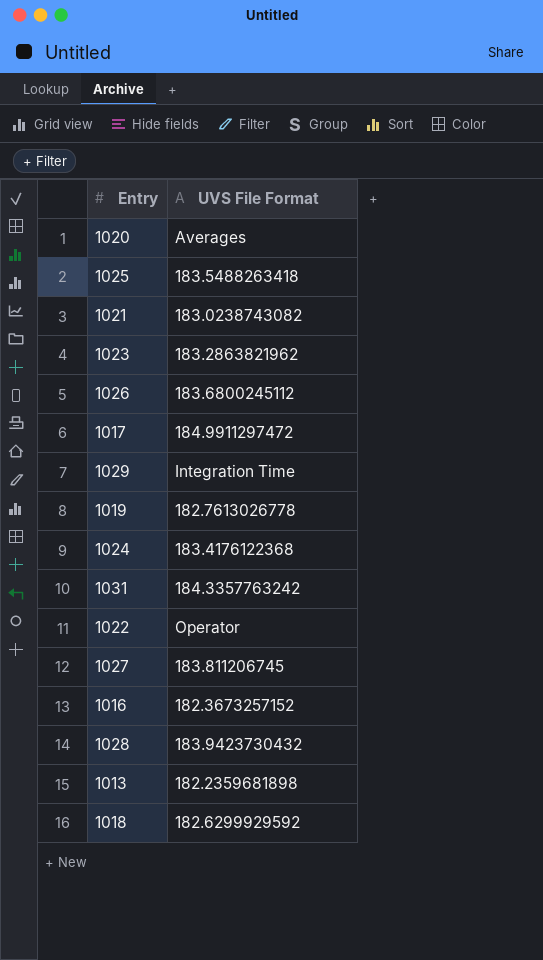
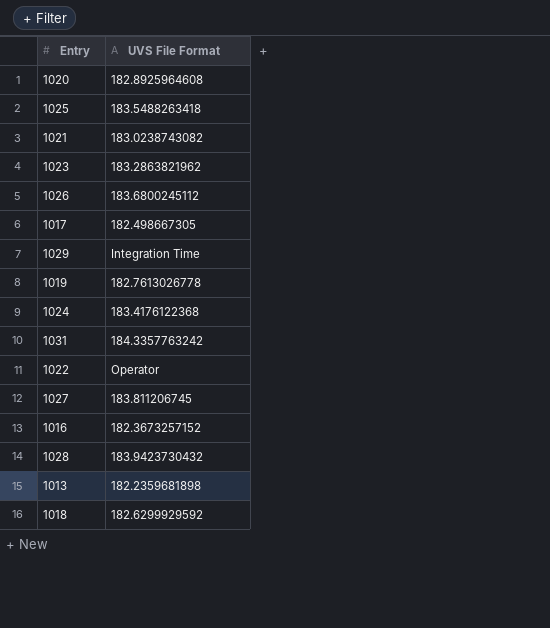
1020 | UVS File Format: Averages -> 182.8925964608
1017 | UVS File Format: 184.9911297472 -> 182.498667305

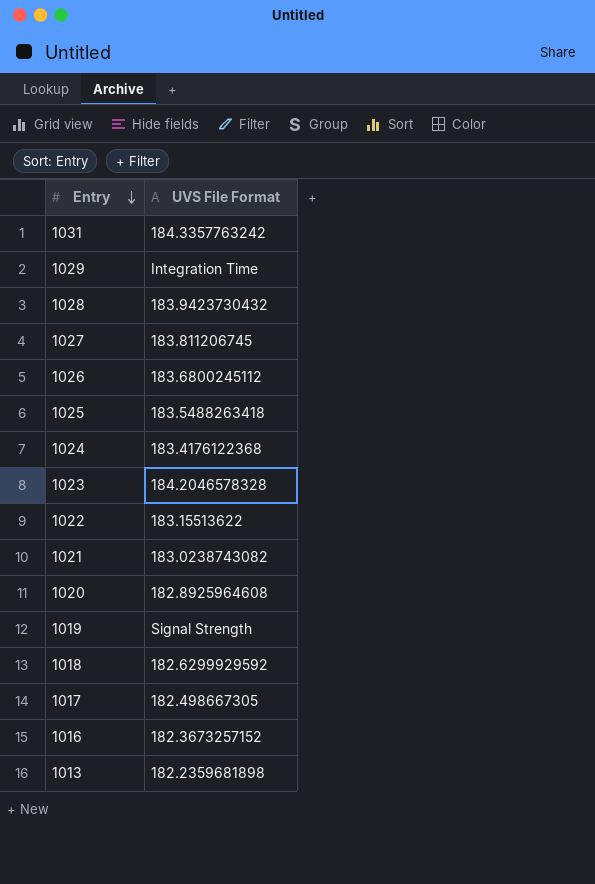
row order: none -> Entry descending
1023 | UVS File Format: 183.2863821962 -> 184.2046578328
1022 | UVS File Format: Operator -> 183.15513622
1019 | UVS File Format: 182.7613026778 -> Signal Strength

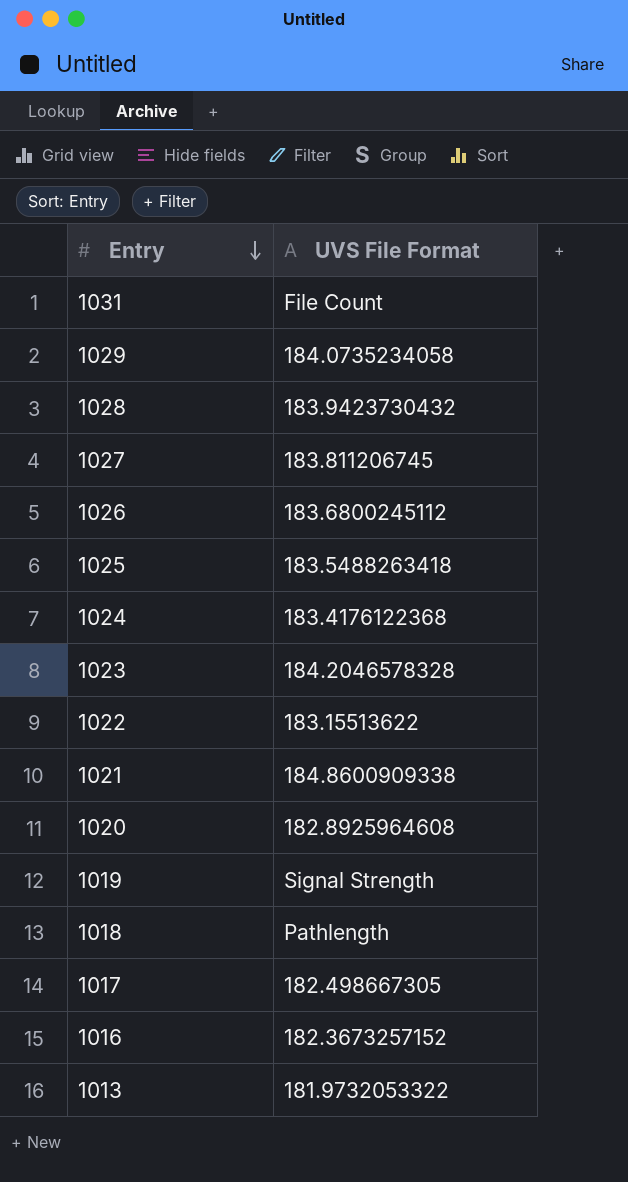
1031 | UVS File Format: 184.3357763242 -> File Count
1029 | UVS File Format: Integration Time -> 184.0735234058
1021 | UVS File Format: 183.0238743082 -> 184.8600909338
1018 | UVS File Format: 182.6299929592 -> Pathlength
1013 | UVS File Format: 182.2359681898 -> 181.9732053322

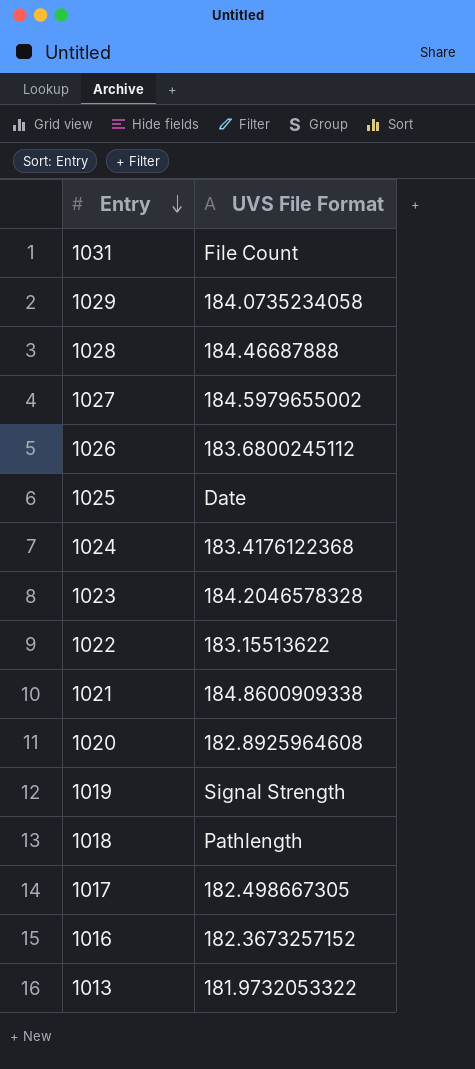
1028 | UVS File Format: 183.9423730432 -> 184.46687888
1027 | UVS File Format: 183.811206745 -> 184.5979655002
1025 | UVS File Format: 183.5488263418 -> Date

